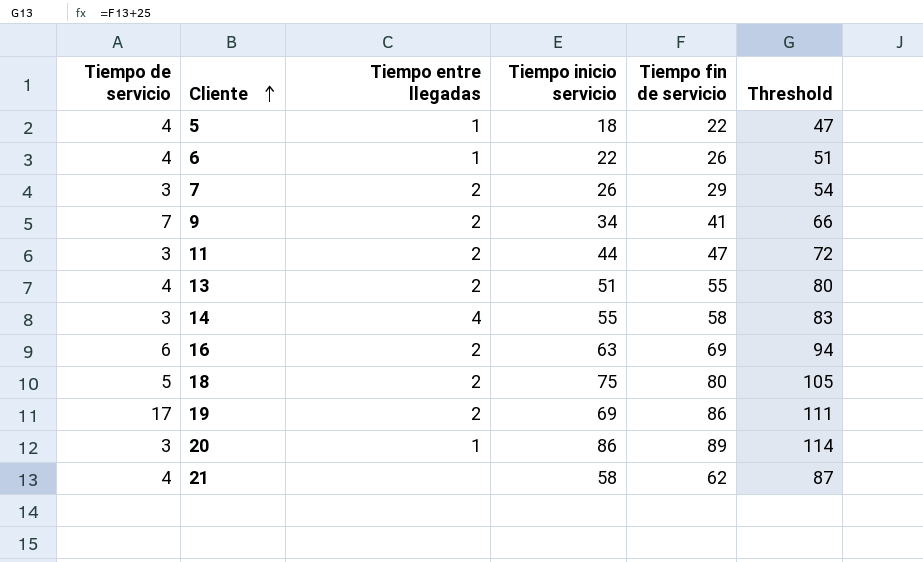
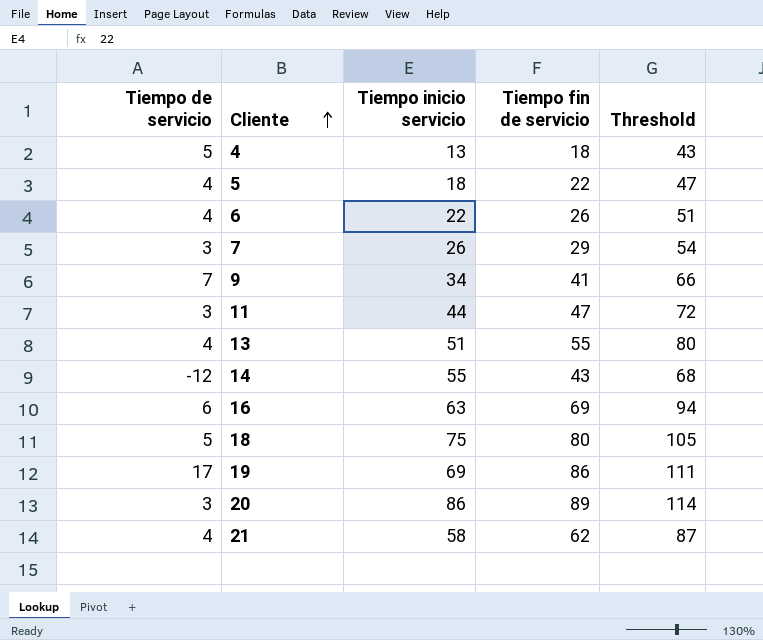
column Tiempo entre llegadas | position: 3 -> none
row 4: none -> 5 | 13 | 18 | 43
14 | Tiempo de servicio: 3 -> -12
14 | Tiempo fin de servicio: 58 -> 43
14 | Threshold: 83 -> 68

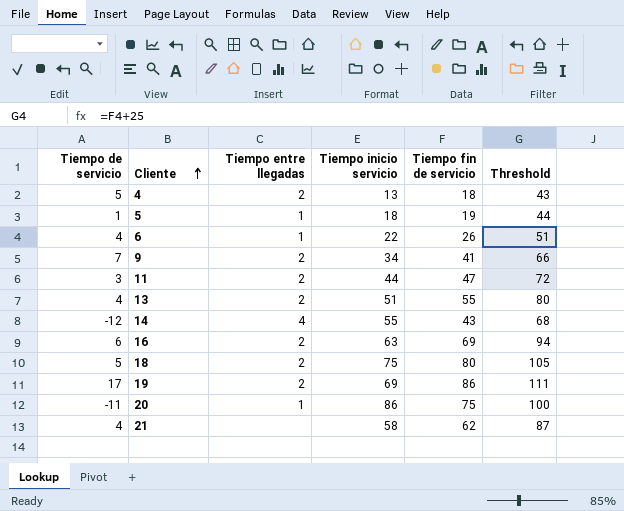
column Tiempo entre llegadas | position: none -> 3
row 7: 3 | 26 | 29 | 54 -> none
5 | Tiempo de servicio: 4 -> 1
5 | Tiempo fin de servicio: 22 -> 19
5 | Threshold: 47 -> 44
20 | Tiempo de servicio: 3 -> -11
20 | Tiempo fin de servicio: 89 -> 75
20 | Threshold: 114 -> 100

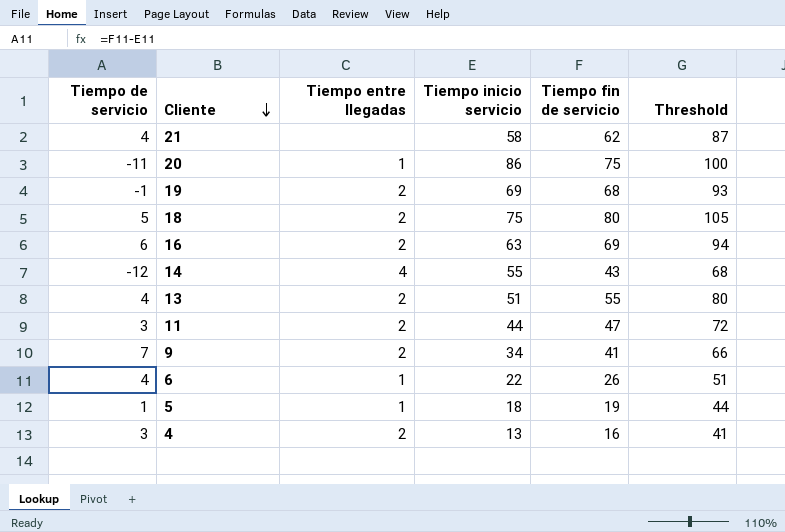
row order: Cliente ascending -> Cliente descending
19 | Tiempo de servicio: 17 -> -1
19 | Tiempo fin de servicio: 86 -> 68
19 | Threshold: 111 -> 93
4 | Tiempo de servicio: 5 -> 3
4 | Tiempo fin de servicio: 18 -> 16
4 | Threshold: 43 -> 41

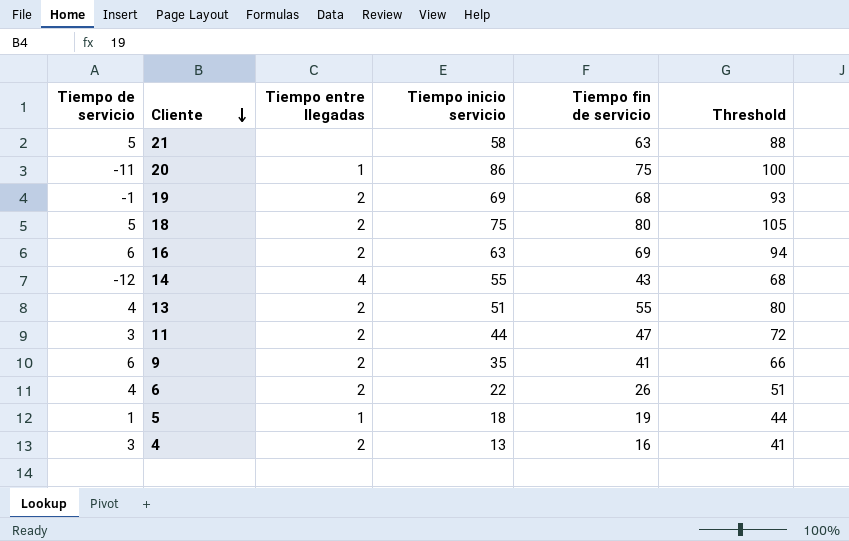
21 | Tiempo de servicio: 4 -> 5
21 | Tiempo fin de servicio: 62 -> 63
21 | Threshold: 87 -> 88
9 | Tiempo de servicio: 7 -> 6
9 | Tiempo inicio servicio: 34 -> 35
6 | Tiempo entre llegadas: 1 -> 2

